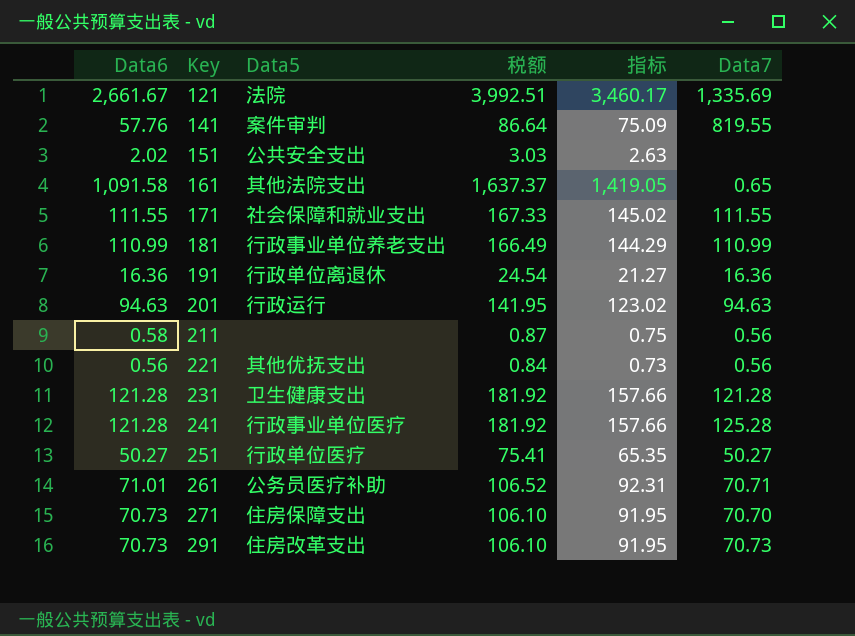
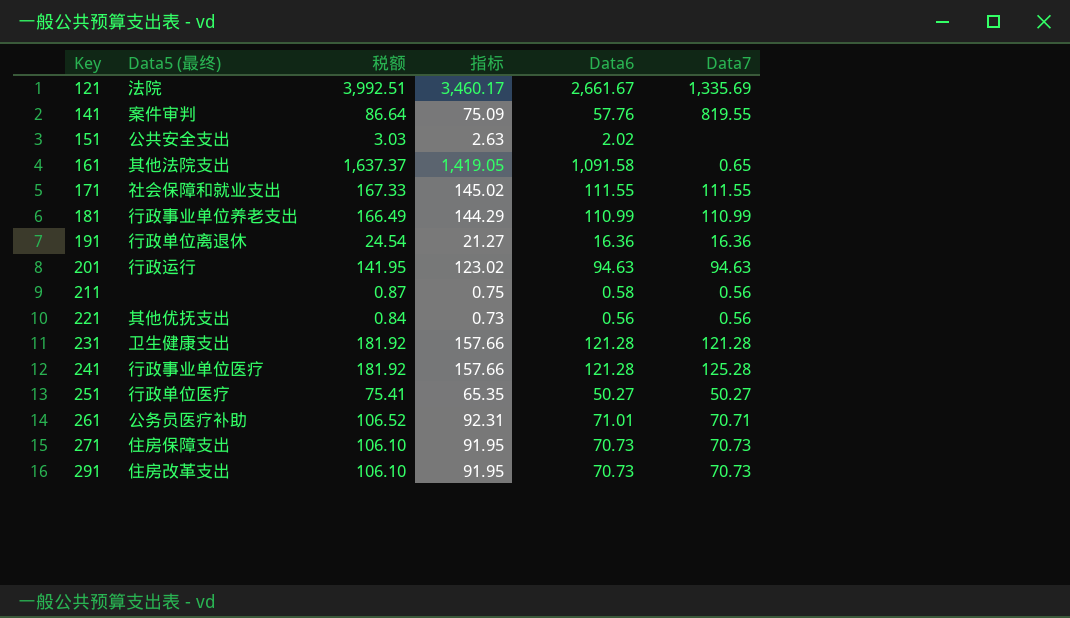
column name: Data5 -> Data5 (最终)
column Data6 | position: 1 -> 5
271 | Data7: 70.70 -> 70.73

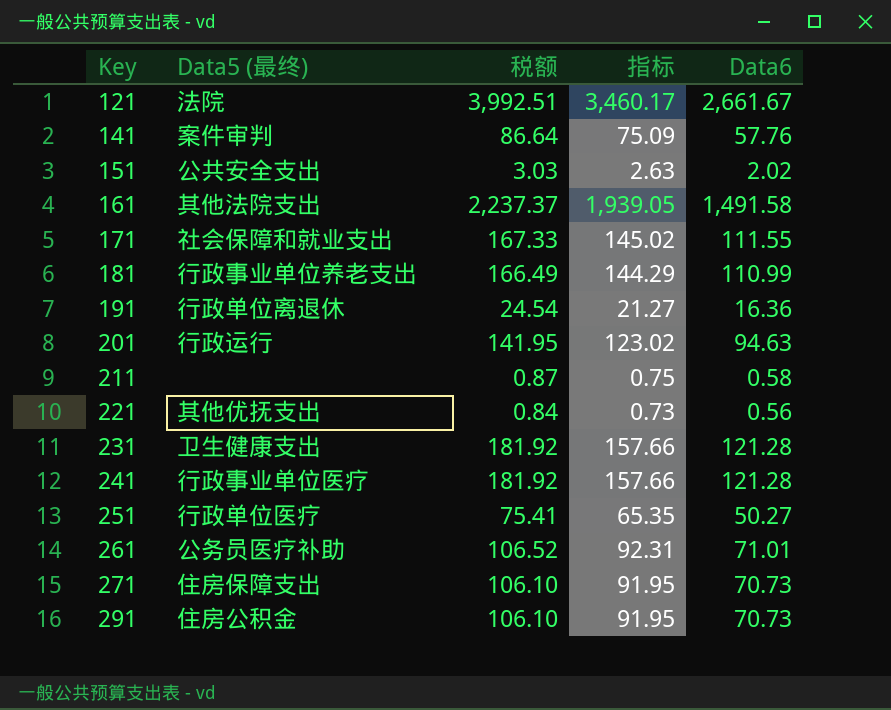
column Data7 | position: 6 -> none
161 | 税额: 1,637.37 -> 2,237.37
161 | 指标: 1,419.05 -> 1,939.05
161 | Data6: 1,091.58 -> 1,491.58
291 | Data5 (最终): 住房改革支出 -> 住房公积金

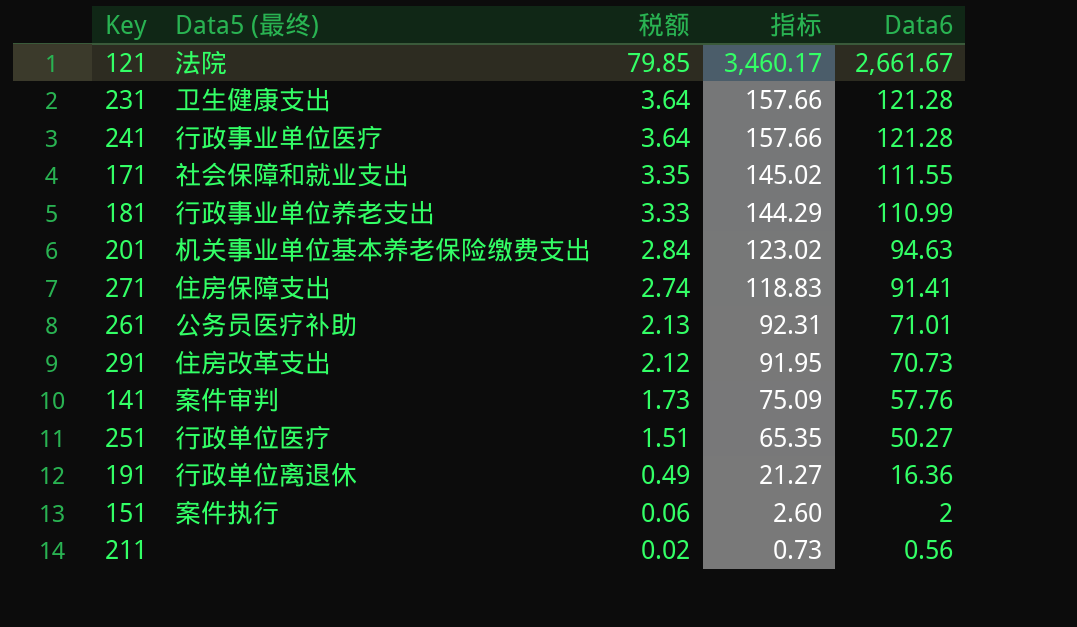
row order: Key ascending -> 税额 descending
column 税额 | formula: [Data6] * 1.5 -> [Data6] * 0.03
row 161: 其他法院支出 | 2,237.37 | 1,939.05 | 1,491.58 -> none
row 221: 其他优抚支出 | 0.84 | 0.73 | 0.56 -> none
201 | Data5 (最终): 行政运行 -> 机关事业单位基本养老保险缴费支出
271 | 指标: 91.95 -> 118.83
271 | Data6: 70.73 -> 91.41
291 | Data5 (最终): 住房公积金 -> 住房改革支出
151 | Data5 (最终): 公共安全支出 -> 案件执行
151 | 指标: 2.63 -> 2.60
151 | Data6: 2.02 -> 2
211 | 指标: 0.75 -> 0.73
211 | Data6: 0.58 -> 0.56

